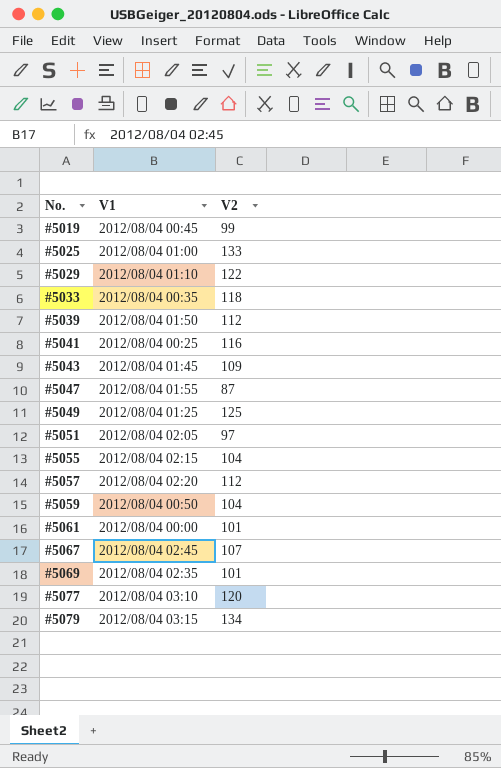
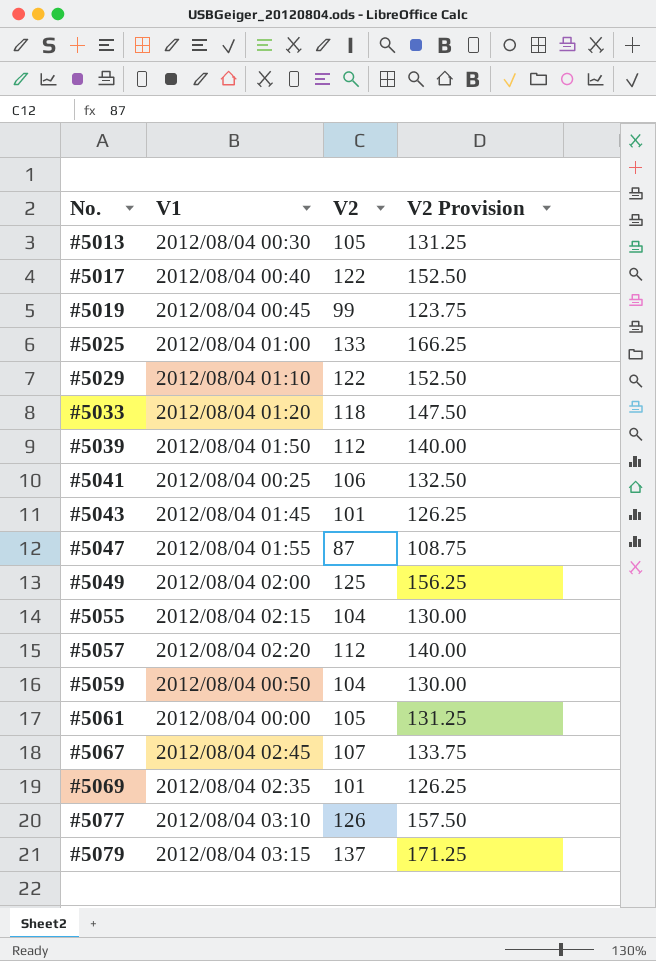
column V2 Provision | formula: none -> [V2] * 1.25
row #5051: 2012/08/04 02:05 | 97 -> none
row #5013: none -> 2012/08/04 00:30 | 105 | 131.25
row #5017: none -> 2012/08/04 00:40 | 122 | 152.50
#5033 | V1: 2012/08/04 00:35 -> 2012/08/04 01:20
#5041 | V2: 116 -> 106
#5043 | V2: 109 -> 101
#5049 | V1: 2012/08/04 01:25 -> 2012/08/04 02:00
#5061 | V2: 101 -> 105
#5077 | V2: 120 -> 126
#5079 | V2: 134 -> 137

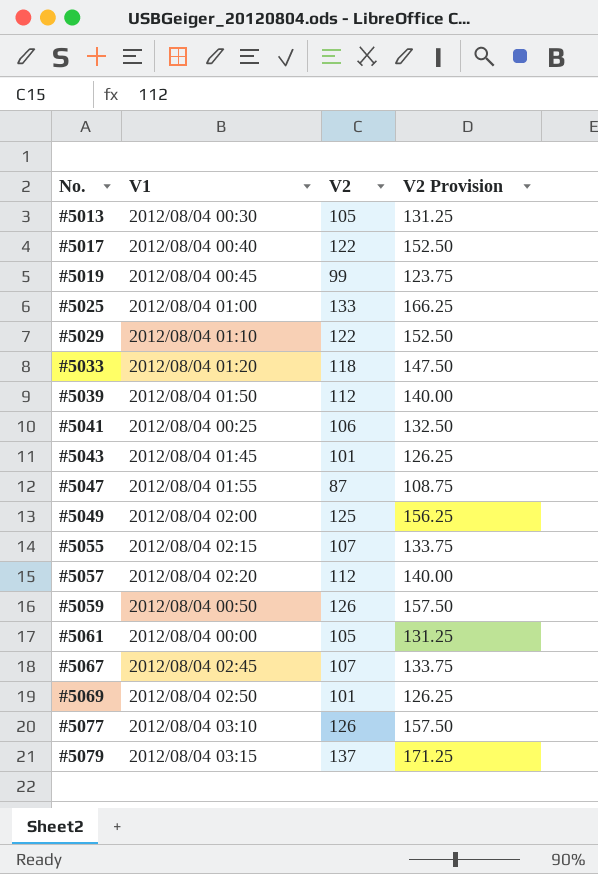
#5055 | V2: 104 -> 107
#5055 | V2 Provision: 130.00 -> 133.75
#5059 | V2: 104 -> 126
#5059 | V2 Provision: 130.00 -> 157.50
#5069 | V1: 2012/08/04 02:35 -> 2012/08/04 02:50

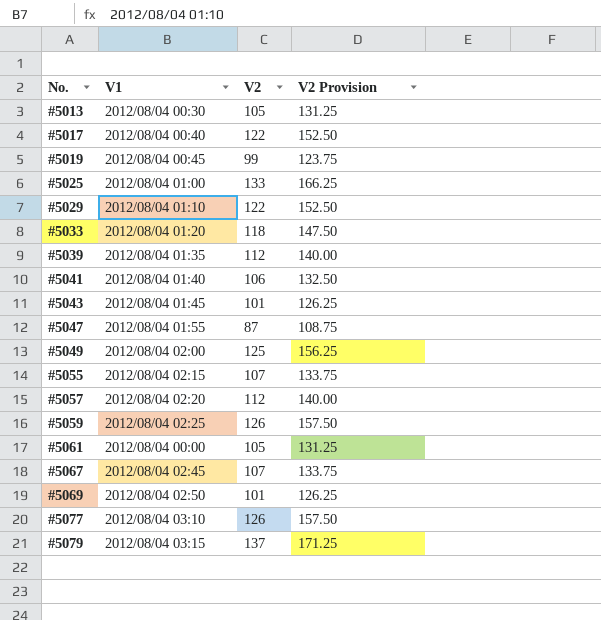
#5039 | V1: 2012/08/04 01:50 -> 2012/08/04 01:35
#5041 | V1: 2012/08/04 00:25 -> 2012/08/04 01:40
#5059 | V1: 2012/08/04 00:50 -> 2012/08/04 02:25

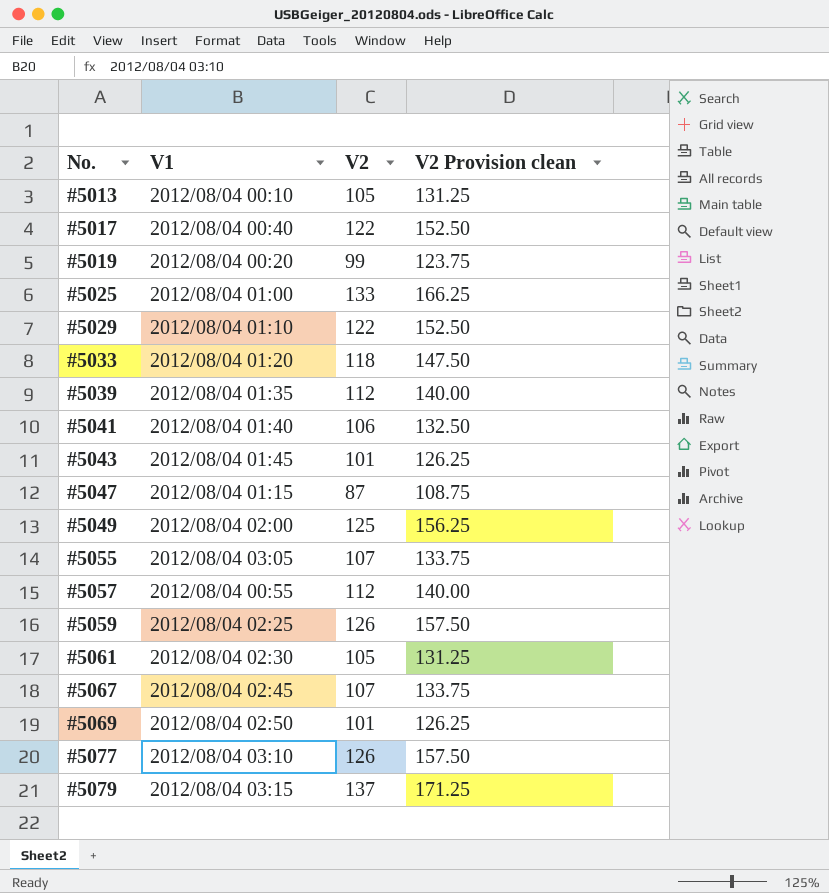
column name: V2 Provision -> V2 Provision clean
#5013 | V1: 2012/08/04 00:30 -> 2012/08/04 00:10
#5019 | V1: 2012/08/04 00:45 -> 2012/08/04 00:20
#5047 | V1: 2012/08/04 01:55 -> 2012/08/04 01:15
#5055 | V1: 2012/08/04 02:15 -> 2012/08/04 03:05
#5057 | V1: 2012/08/04 02:20 -> 2012/08/04 00:55
#5061 | V1: 2012/08/04 00:00 -> 2012/08/04 02:30

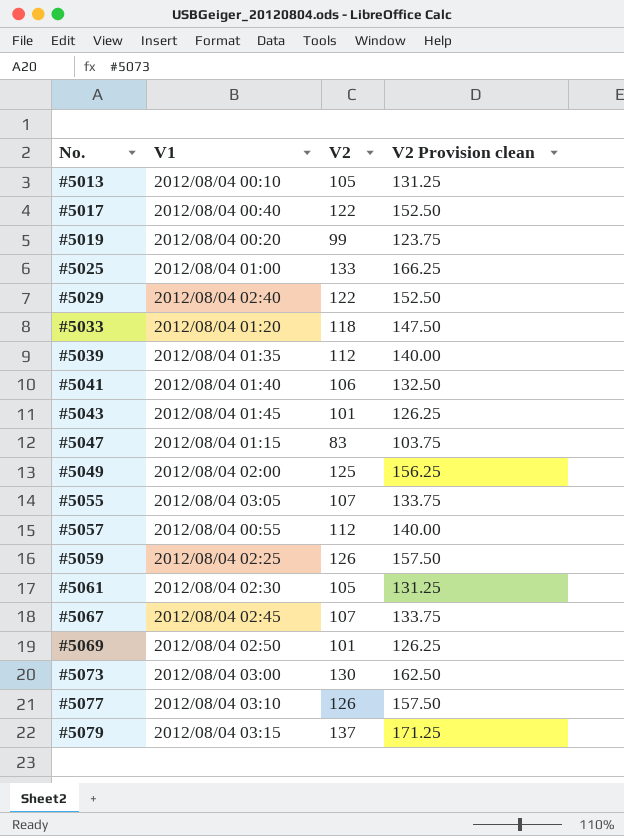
#5029 | V1: 2012/08/04 01:10 -> 2012/08/04 02:40
#5047 | V2: 87 -> 83
#5047 | V2 Provision clean: 108.75 -> 103.75
row #5073: none -> 2012/08/04 03:00 | 130 | 162.50

